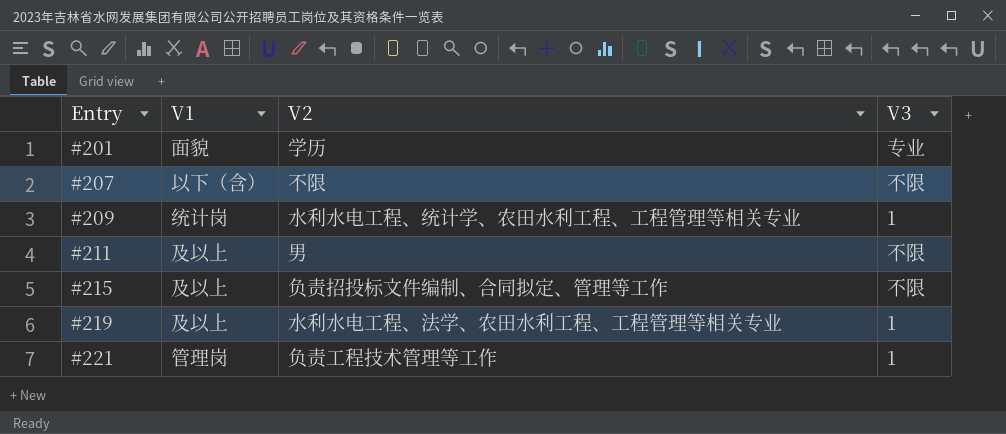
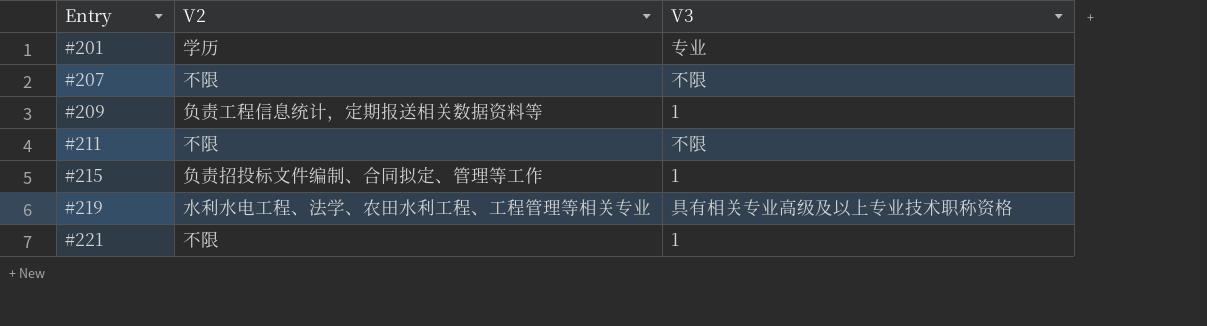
column V1 | position: 2 -> none
#209 | V2: 水利水电工程、统计学、农田水利工程、工程管理等相关专业 -> 负责工程信息统计，定期报送相关数据资料等
#211 | V2: 男 -> 不限
#215 | V3: 不限 -> 1
#219 | V3: 1 -> 具有相关专业高级及以上专业技术职称资格
#221 | V2: 负责工程技术管理等工作 -> 不限

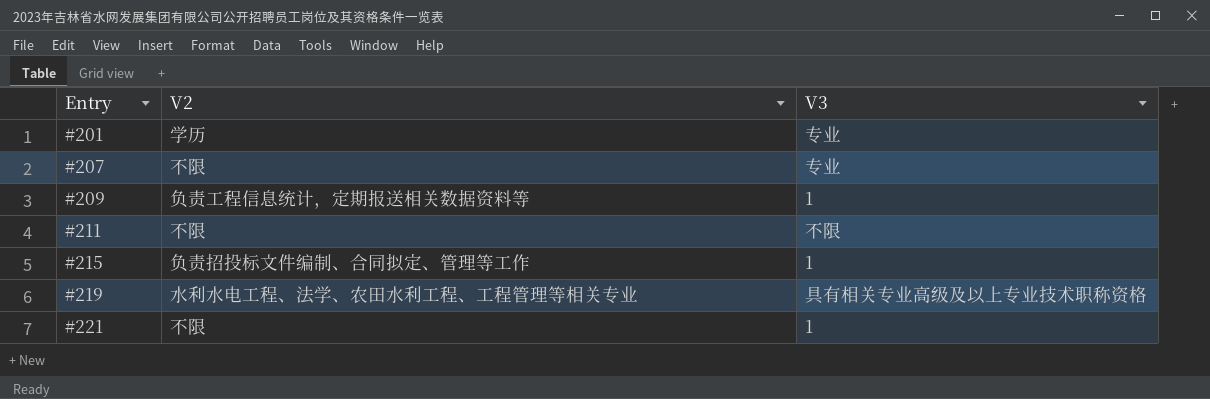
#207 | V3: 不限 -> 专业

